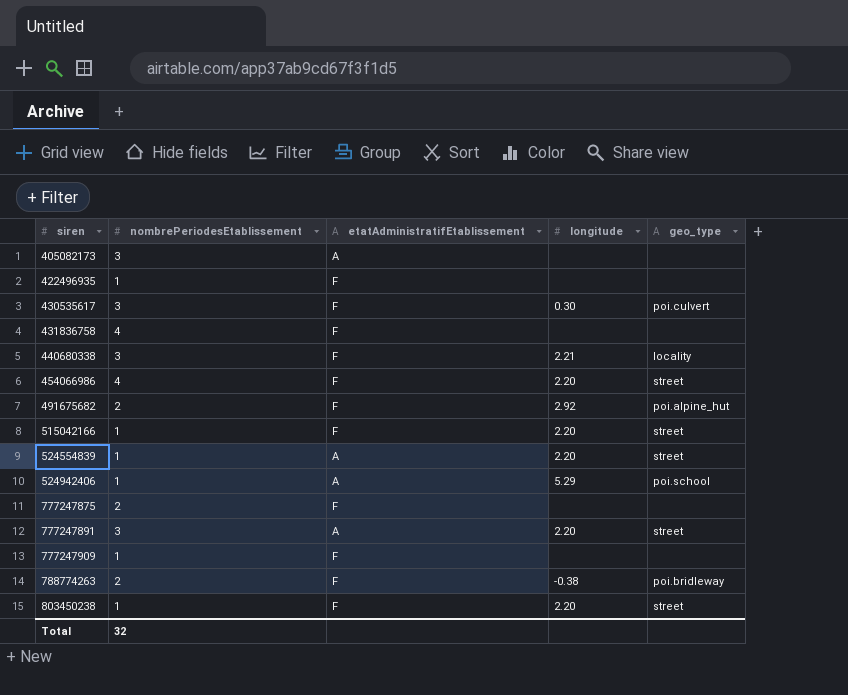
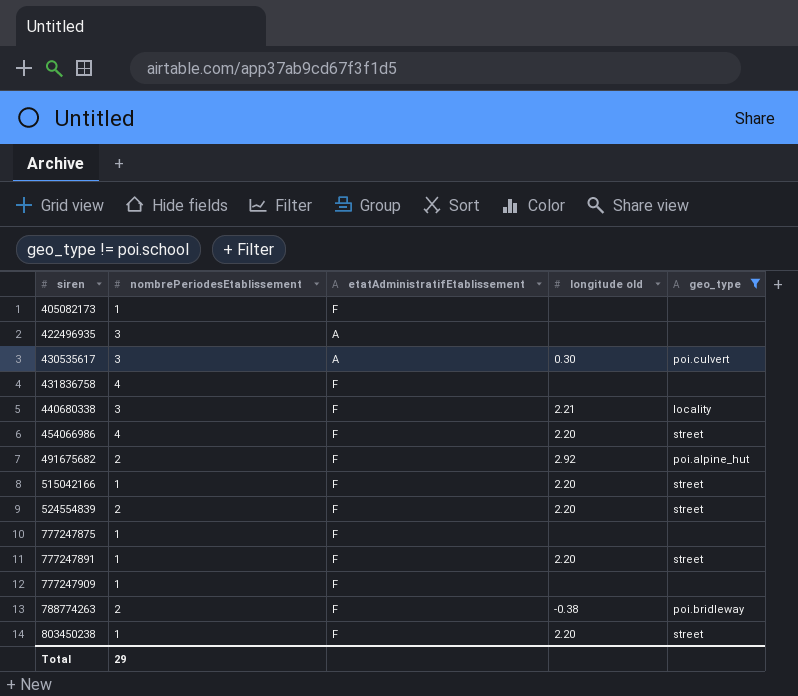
filter: none -> geo_type != poi.school
column name: longitude -> longitude old
405082173 | nombrePeriodesEtablissement: 3 -> 1
405082173 | etatAdministratifEtablissement: A -> F
422496935 | nombrePeriodesEtablissement: 1 -> 3
422496935 | etatAdministratifEtablissement: F -> A
430535617 | etatAdministratifEtablissement: F -> A
524554839 | nombrePeriodesEtablissement: 1 -> 2
524554839 | etatAdministratifEtablissement: A -> F
777247875 | nombrePeriodesEtablissement: 2 -> 1
777247891 | nombrePeriodesEtablissement: 3 -> 1
777247891 | etatAdministratifEtablissement: A -> F
Total | nombrePeriodesEtablissement: 32 -> 29

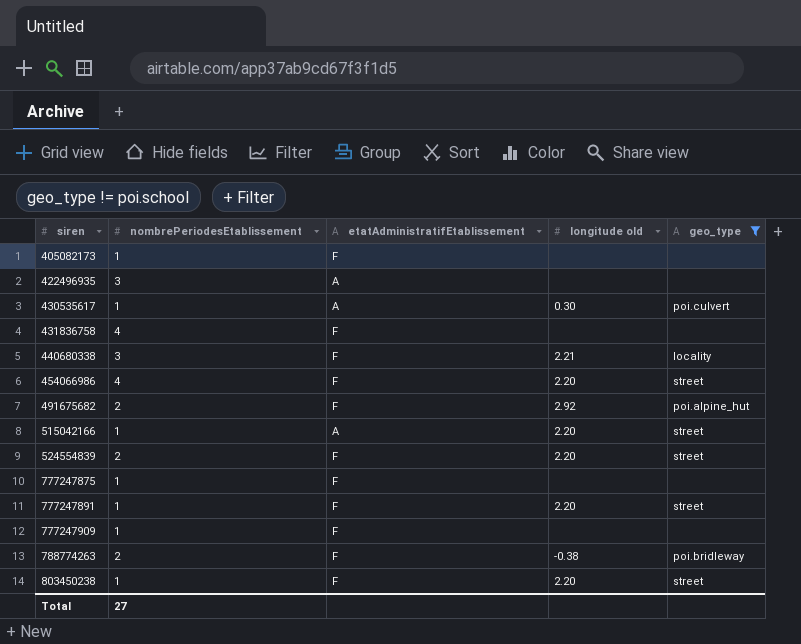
430535617 | nombrePeriodesEtablissement: 3 -> 1
515042166 | etatAdministratifEtablissement: F -> A
Total | nombrePeriodesEtablissement: 29 -> 27

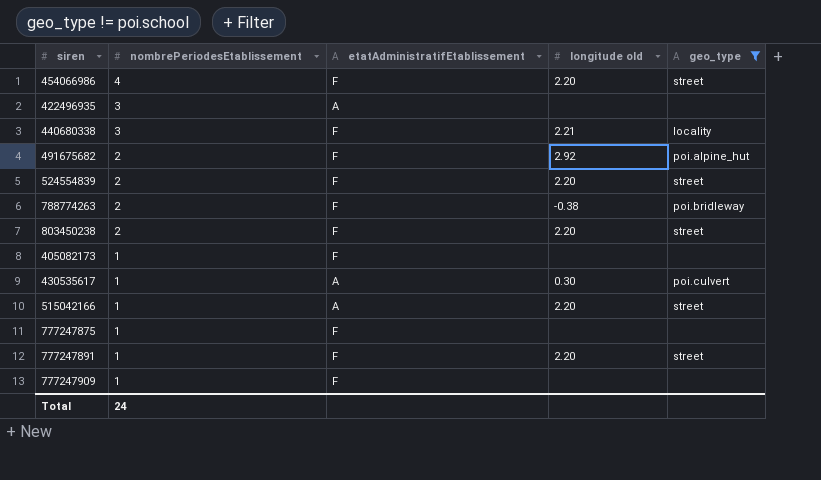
row order: siren ascending -> nombrePeriodesEtablissement descending
row 431836758: 4 | F | none | none -> none
803450238 | nombrePeriodesEtablissement: 1 -> 2
Total | nombrePeriodesEtablissement: 27 -> 24

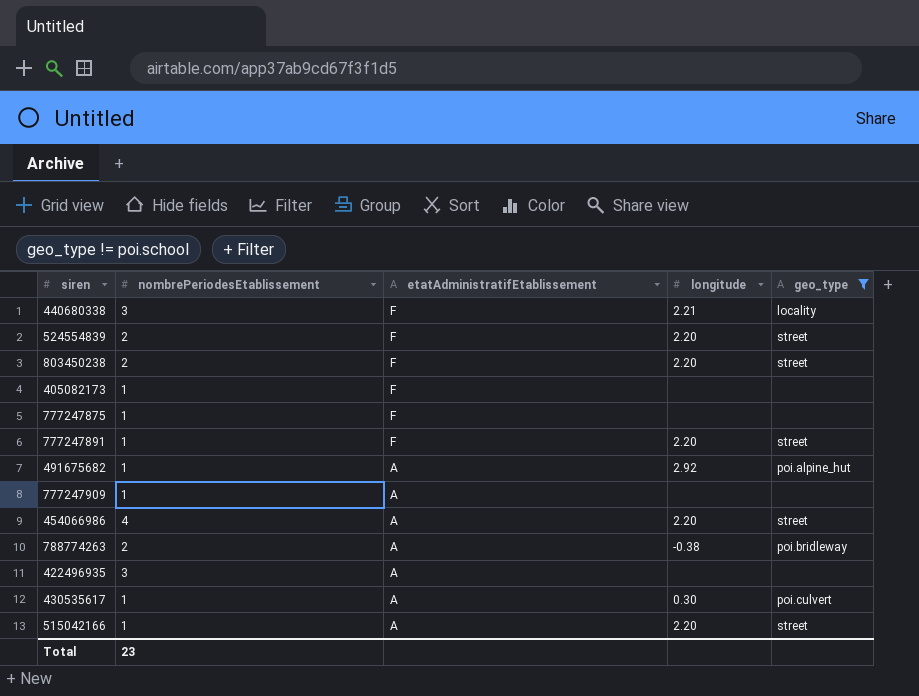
row order: nombrePeriodesEtablissement descending -> etatAdministratifEtablissement descending
column name: longitude old -> longitude
491675682 | nombrePeriodesEtablissement: 2 -> 1
491675682 | etatAdministratifEtablissement: F -> A
777247909 | etatAdministratifEtablissement: F -> A
454066986 | etatAdministratifEtablissement: F -> A
788774263 | etatAdministratifEtablissement: F -> A
Total | nombrePeriodesEtablissement: 24 -> 23

